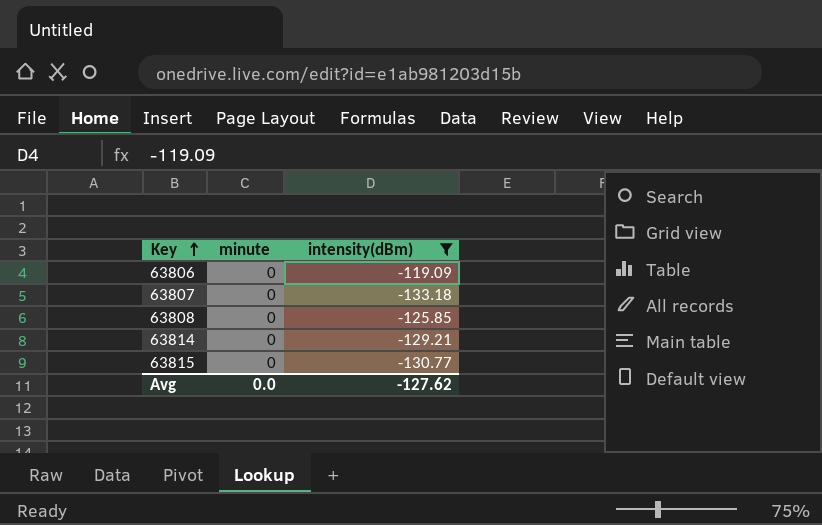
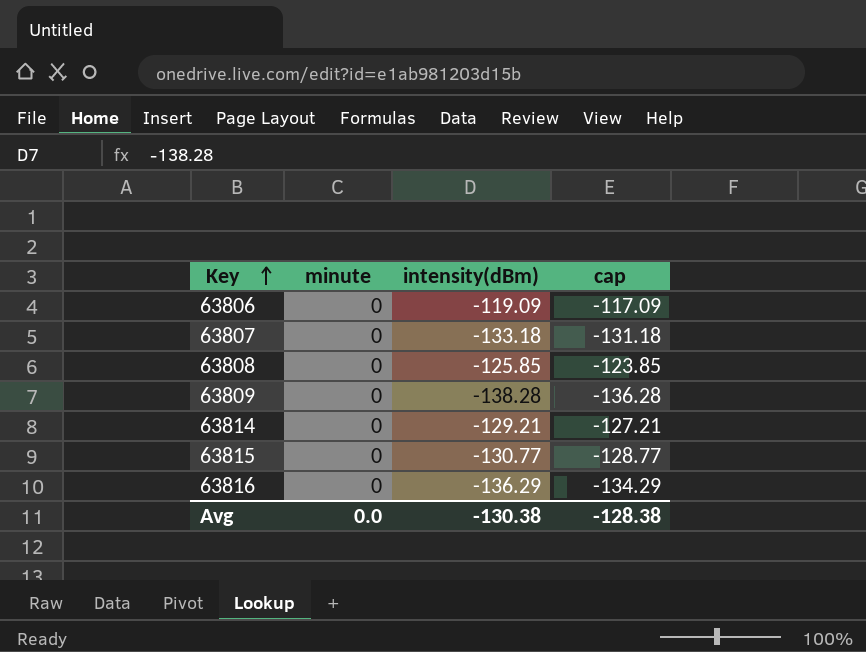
filter: intensity(dBm) >= -133.18 -> none
column cap | formula: none -> [intensity(dBm)] + 2
Avg | intensity(dBm): -127.62 -> -130.38

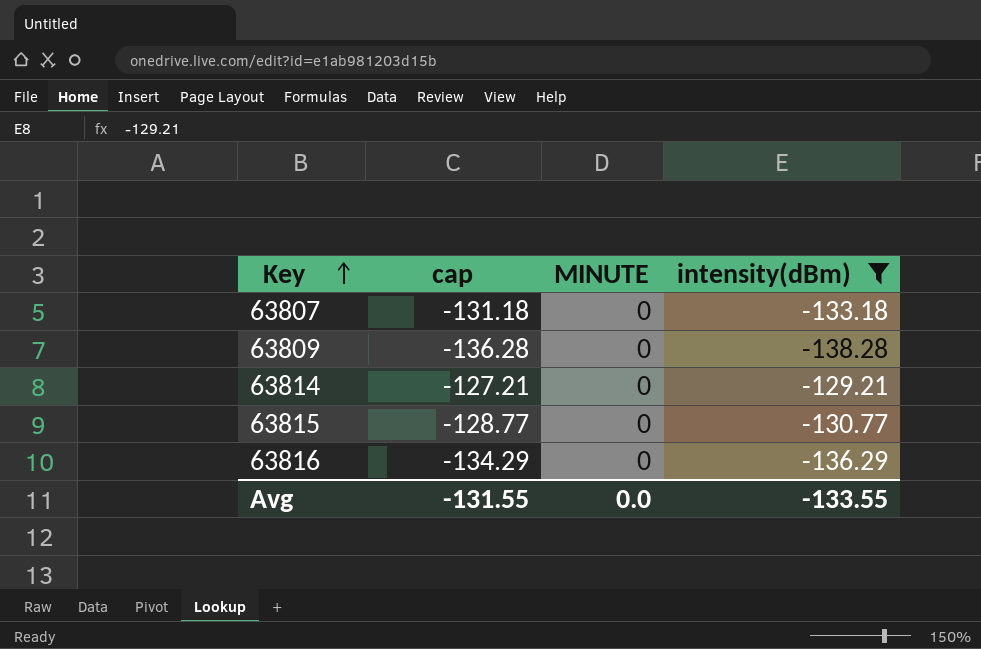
filter: none -> intensity(dBm) <= -129.21
column cap | position: 4 -> 2
column name: minute -> MINUTE
Avg | cap: -128.38 -> -131.55
Avg | intensity(dBm): -130.38 -> -133.55

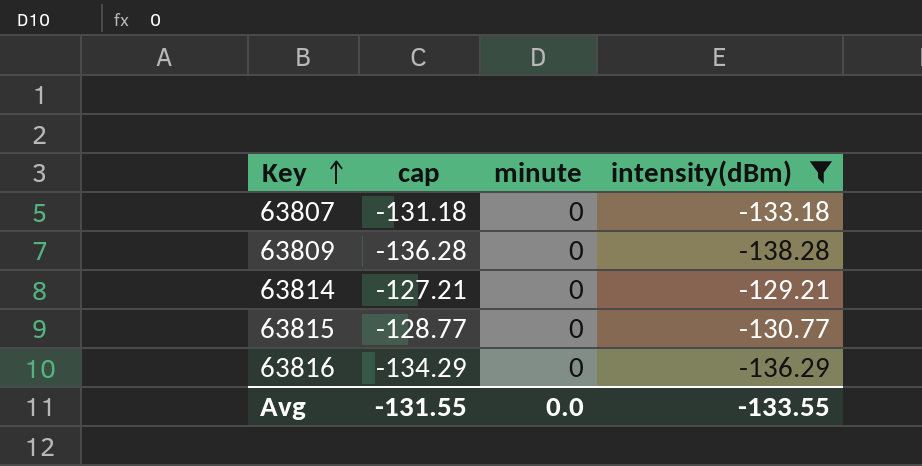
column name: MINUTE -> minute

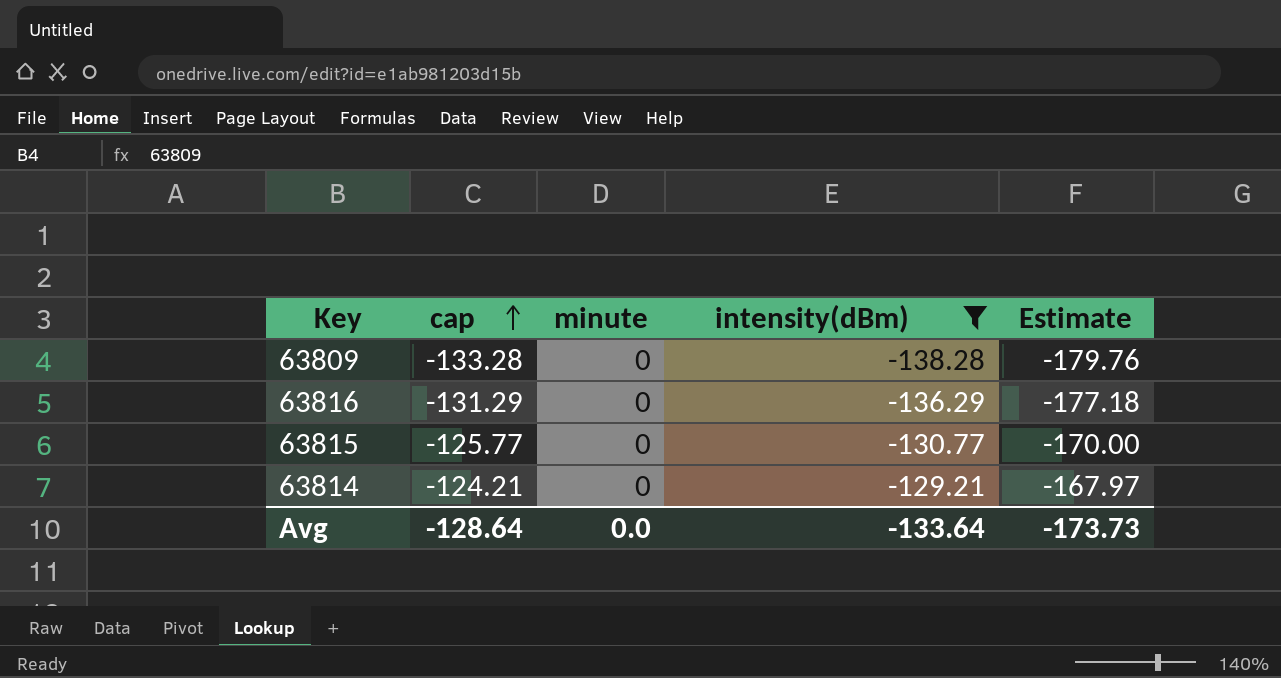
row order: Key ascending -> cap ascending
column cap | formula: [intensity(dBm)] + 2 -> [intensity(dBm)] + 5
column Estimate | formula: none -> [intensity(dBm)] * 1.3
row 63807: -131.18 | 0 | -133.18 -> none
Avg | cap: -131.55 -> -128.64
Avg | intensity(dBm): -133.55 -> -133.64

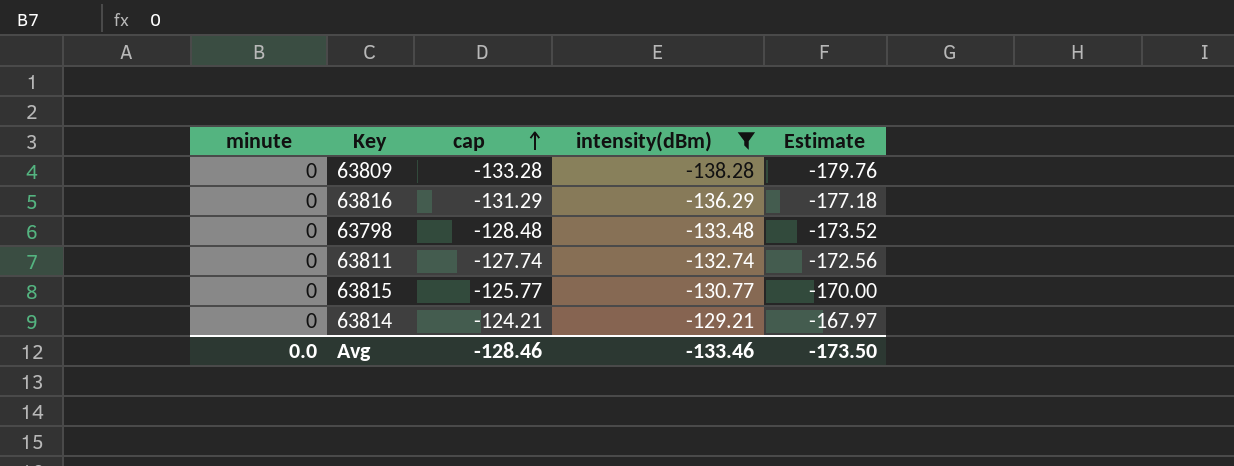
column minute | position: 3 -> 1
row 63798: none -> 0 | -128.48 | -133.48 | -173.52
row 63811: none -> 0 | -127.74 | -132.74 | -172.56
Avg | cap: -128.64 -> -128.46
Avg | intensity(dBm): -133.64 -> -133.46
Avg | Estimate: -173.73 -> -173.50

